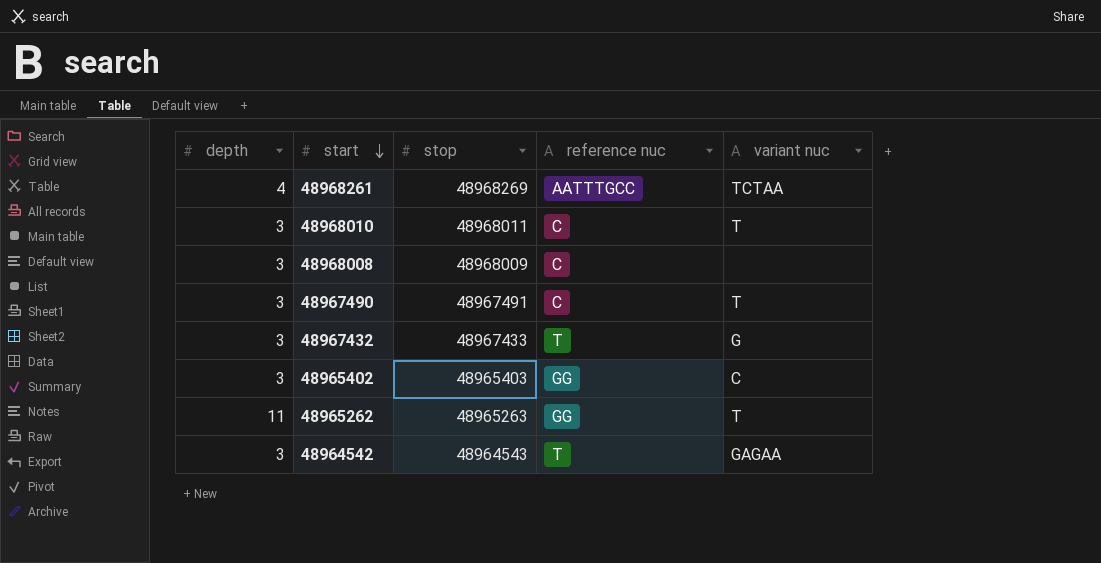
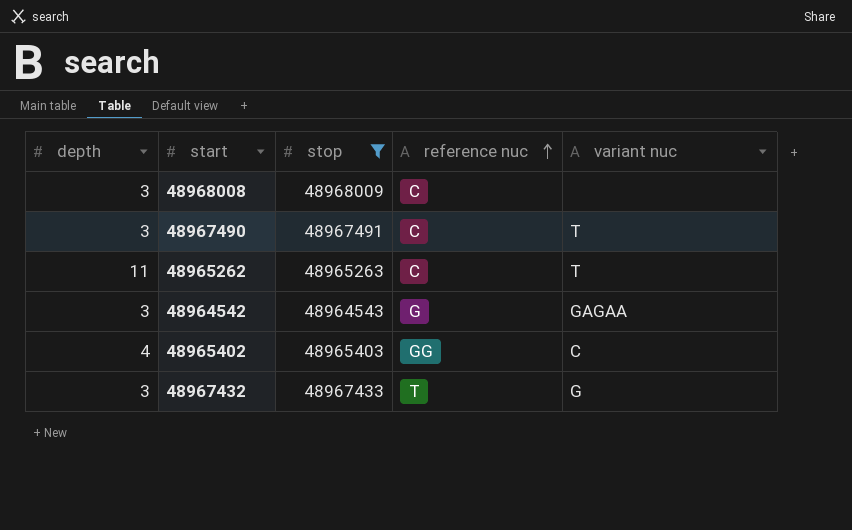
filter: none -> stop <= 48968009
row order: start descending -> reference nuc ascending
48965262 | reference nuc: GG -> C
48964542 | reference nuc: T -> G
48965402 | depth: 3 -> 4

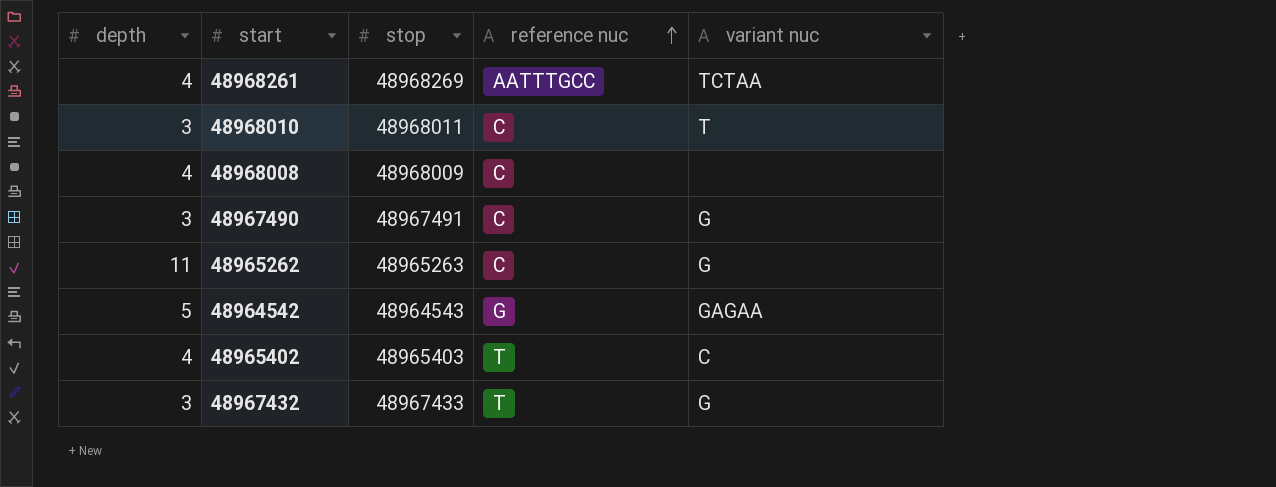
filter: stop <= 48968009 -> none
48968008 | depth: 3 -> 4
48967490 | variant nuc: T -> G
48965262 | variant nuc: T -> G
48964542 | depth: 3 -> 5
48965402 | reference nuc: GG -> T

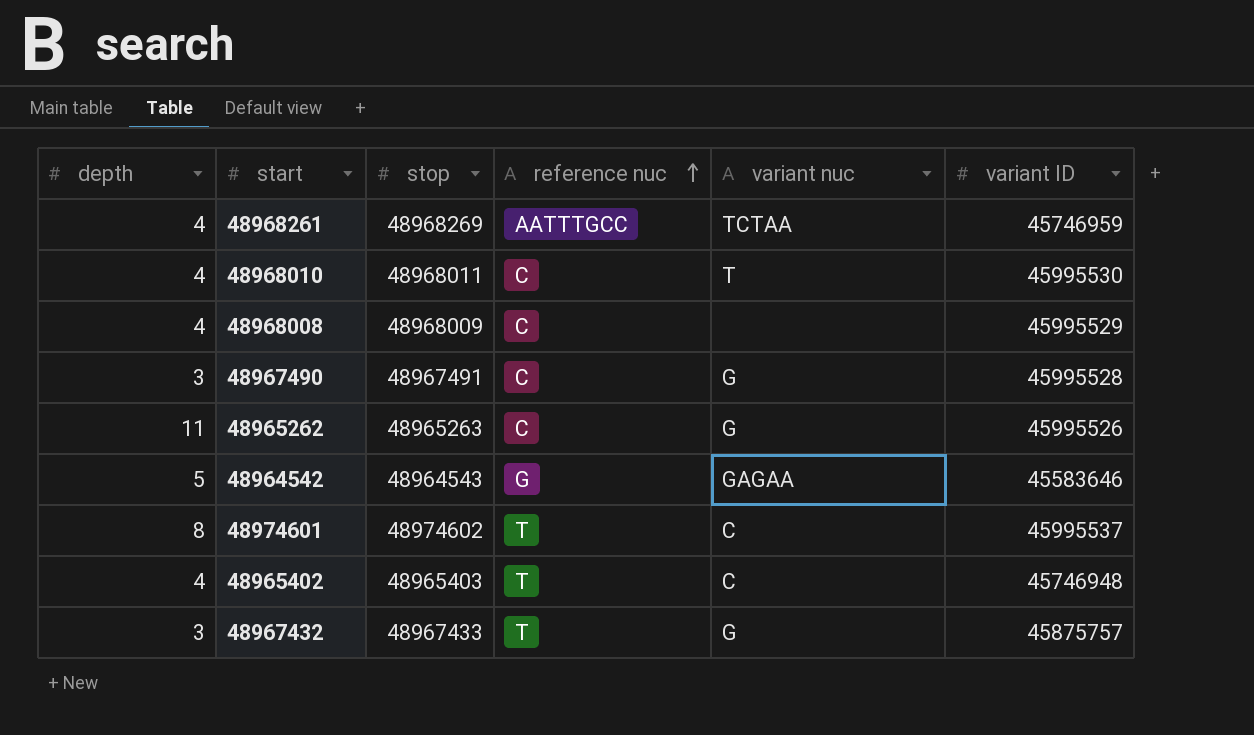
column variant ID | position: none -> 6
48968010 | depth: 3 -> 4
row 48974601: none -> 8 | 48974602 | T | C | 45995537

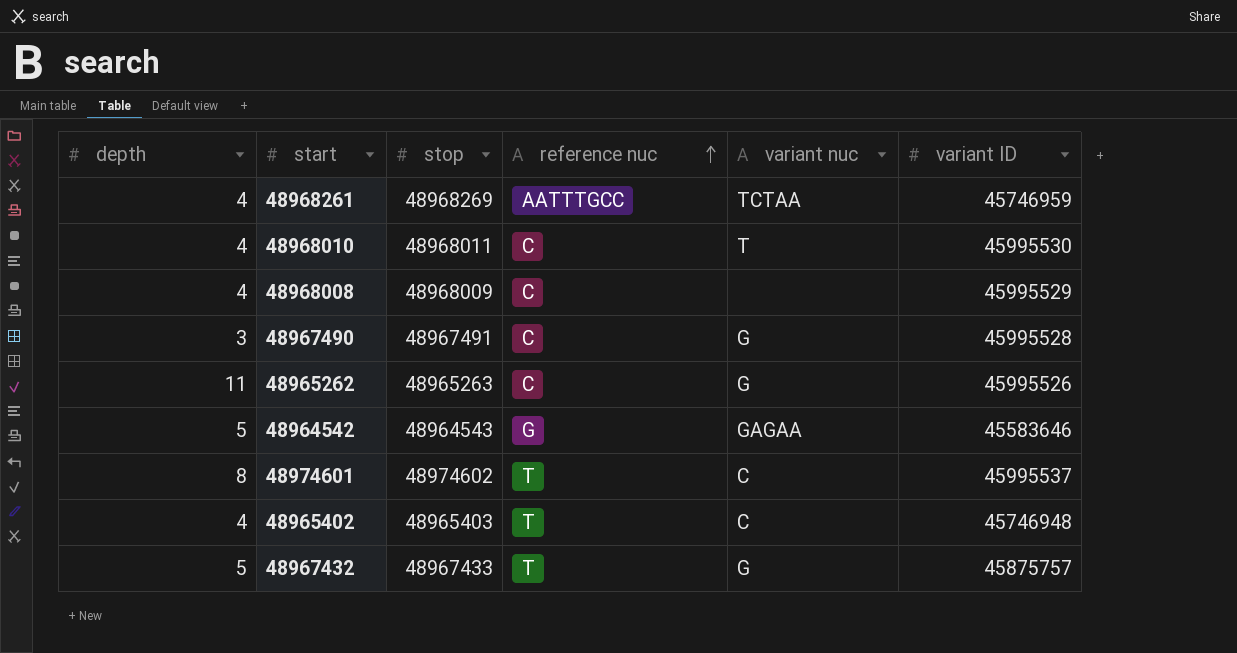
48967432 | depth: 3 -> 5

